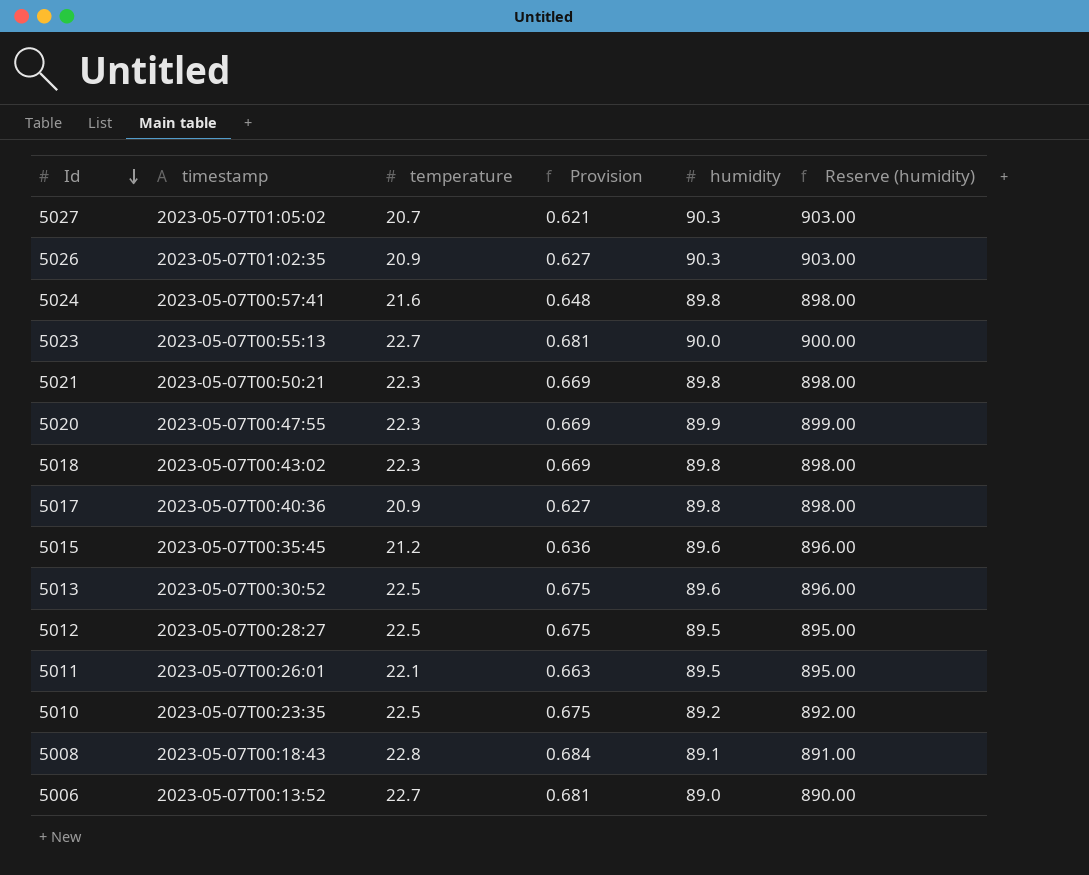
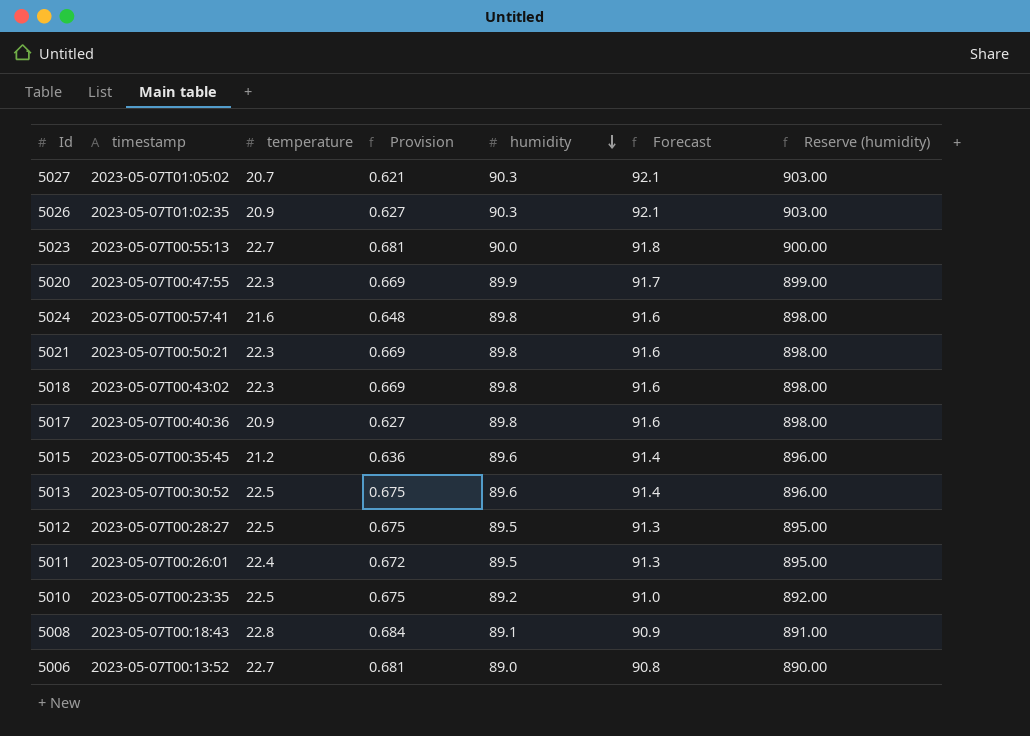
row order: Id descending -> humidity descending
column Forecast | formula: none -> [humidity] * 1.02
5011 | temperature: 22.1 -> 22.4
5011 | Provision: 0.663 -> 0.672

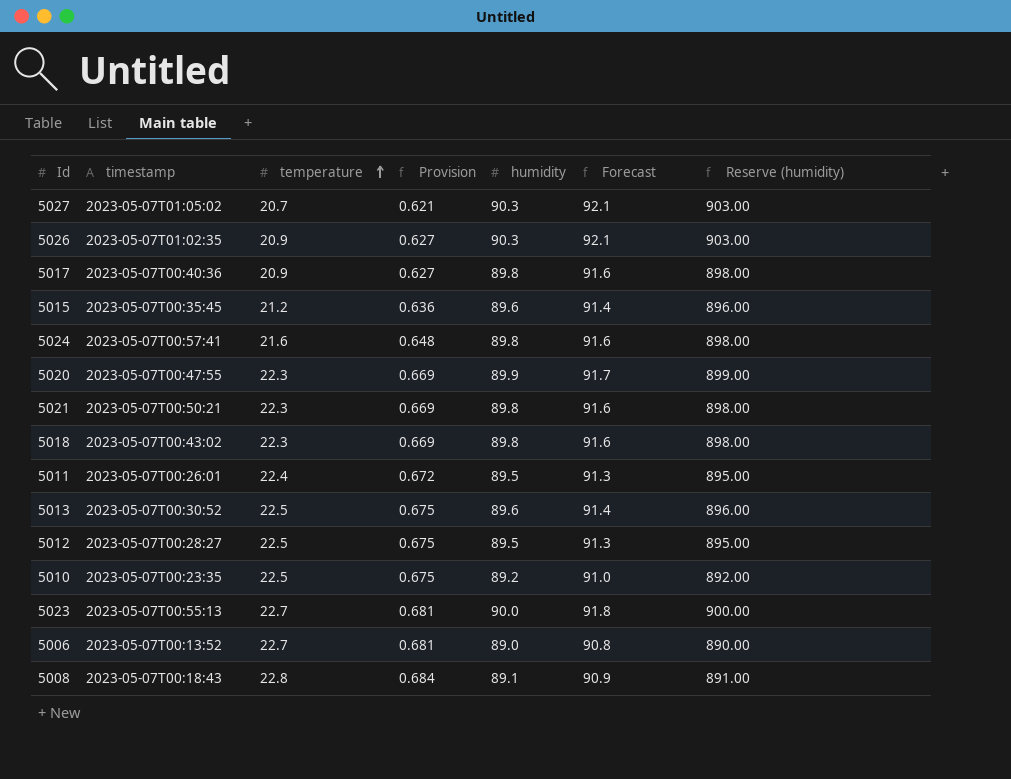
row order: humidity descending -> temperature ascending

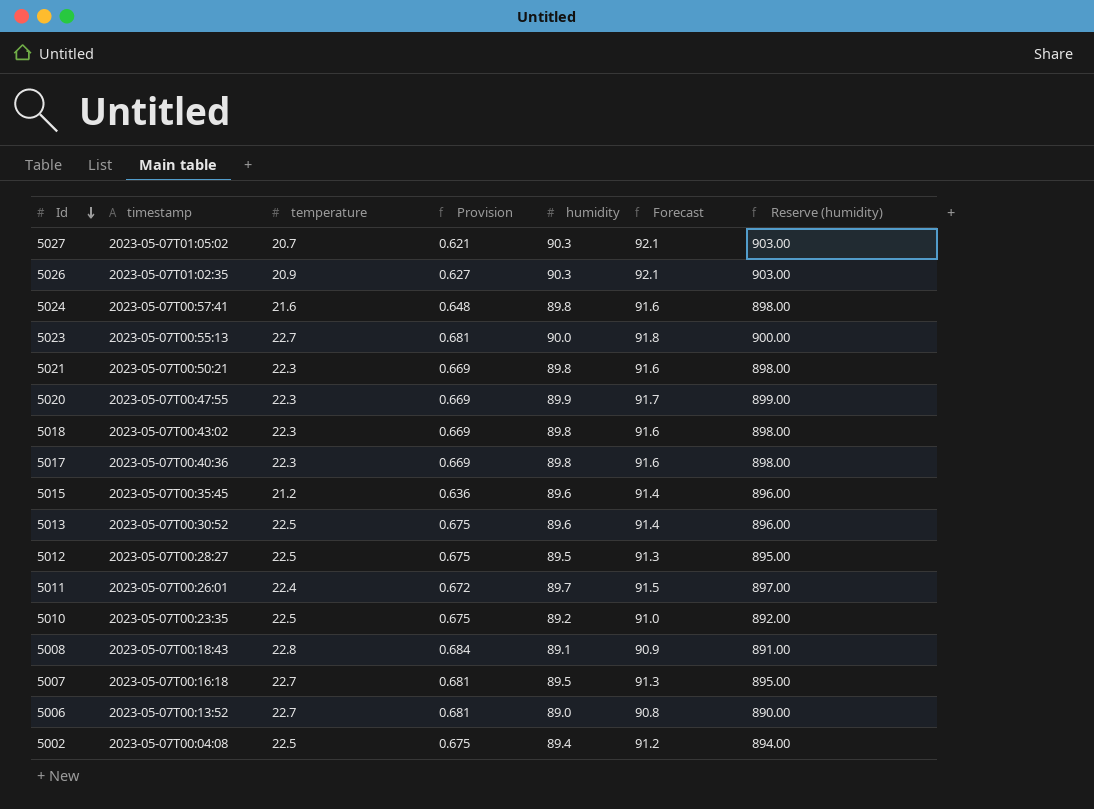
row order: temperature ascending -> Id descending
5017 | temperature: 20.9 -> 22.3
5017 | Provision: 0.627 -> 0.669
5011 | humidity: 89.5 -> 89.7
5011 | Forecast: 91.3 -> 91.5
5011 | Reserve (humidity): 895.00 -> 897.00
row 5007: none -> 2023-05-07T00:16:18 | 22.7 | 0.681 | 89.5 | 91.3 | 895.00
row 5002: none -> 2023-05-07T00:04:08 | 22.5 | 0.675 | 89.4 | 91.2 | 894.00

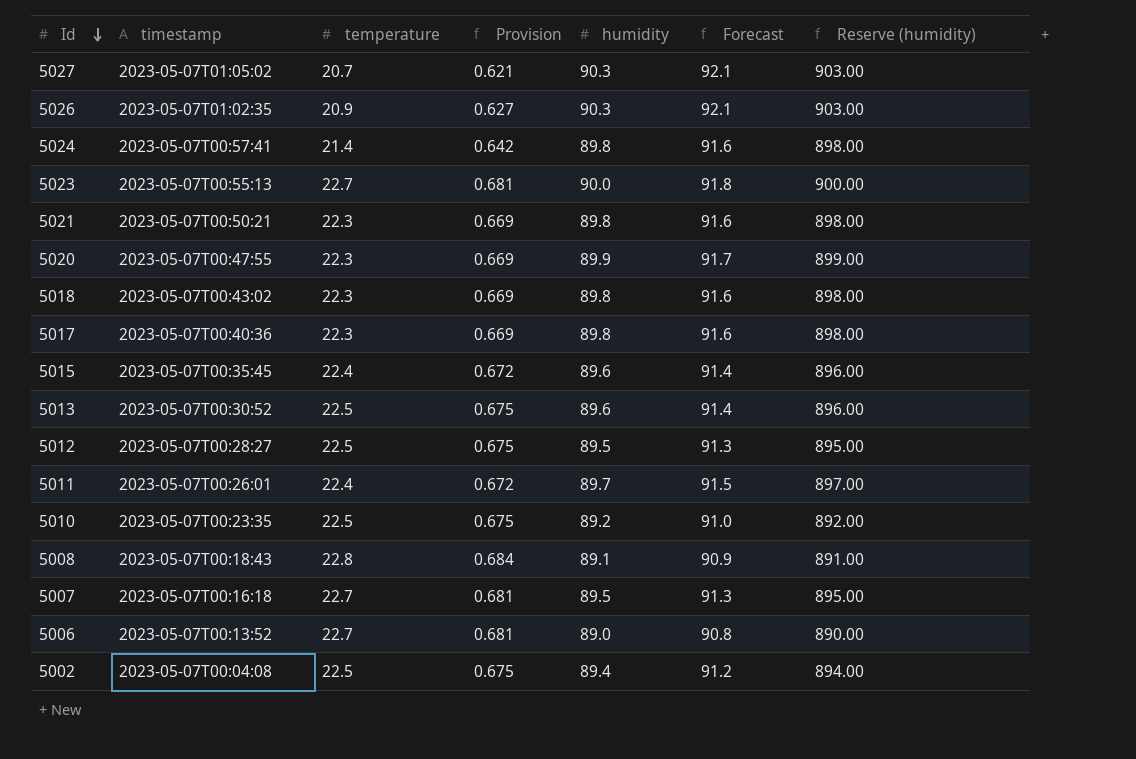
5024 | temperature: 21.6 -> 21.4
5024 | Provision: 0.648 -> 0.642
5015 | temperature: 21.2 -> 22.4
5015 | Provision: 0.636 -> 0.672

